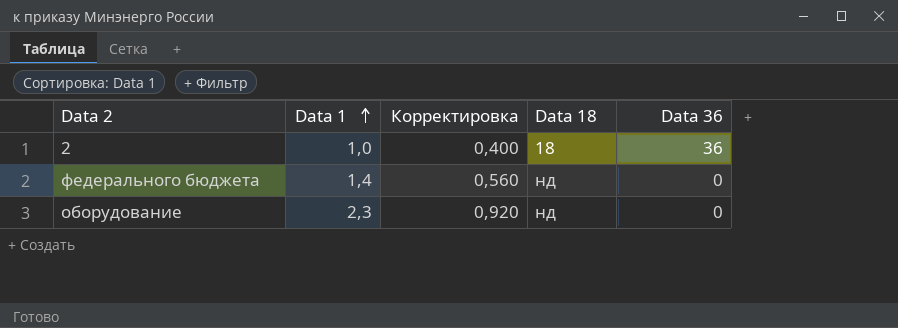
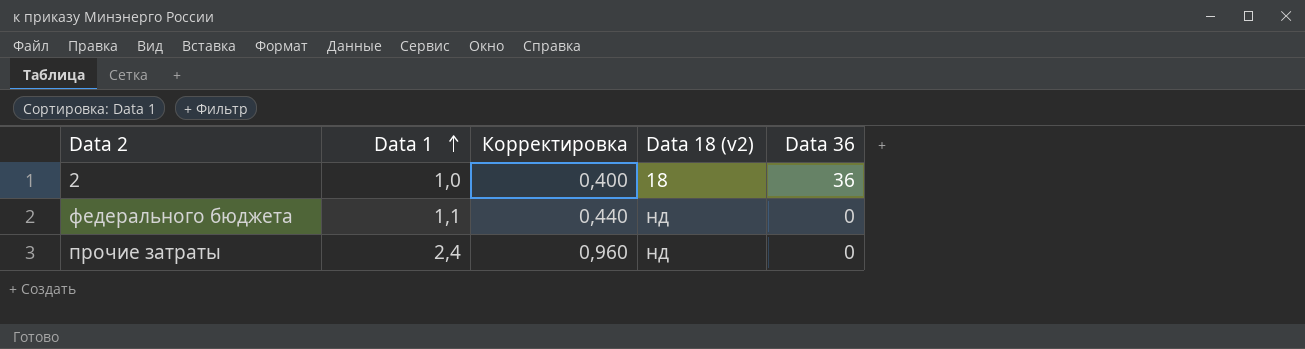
column name: Data 18 -> Data 18 (v2)
row оборудование: 2,3 | 0,920 | нд | 0 -> none
федерального бюджета | Data 1: 1,4 -> 1,1
федерального бюджета | Корректировка: 0,560 -> 0,440
row прочие затраты: none -> 2,4 | 0,960 | нд | 0

